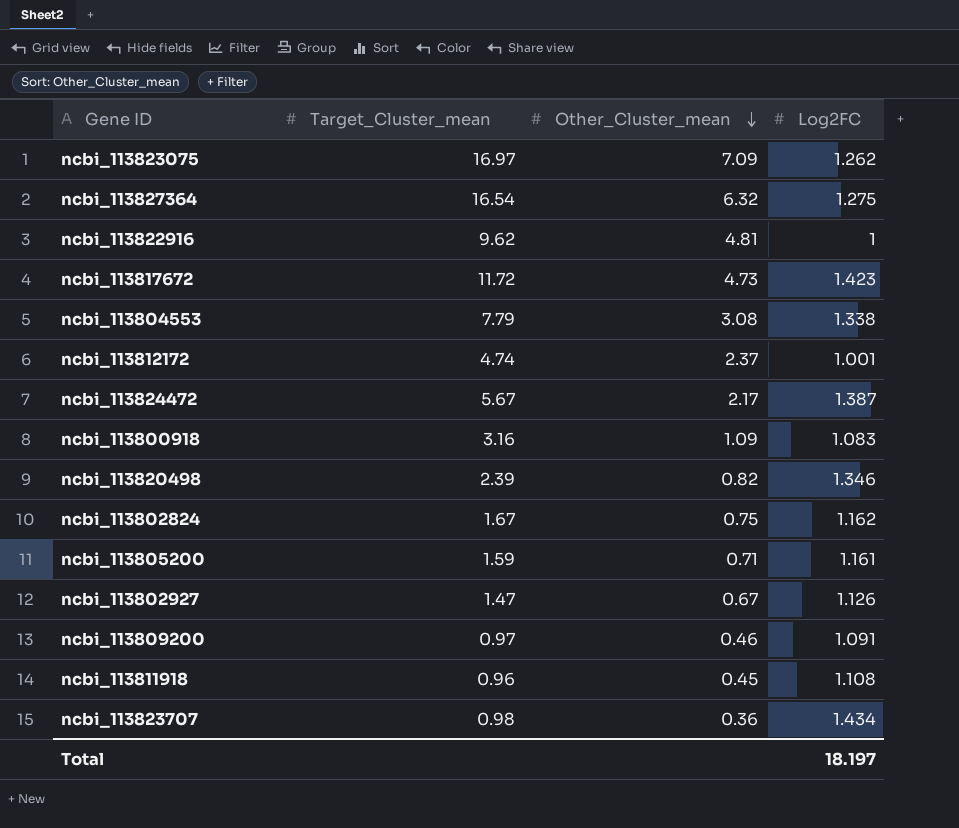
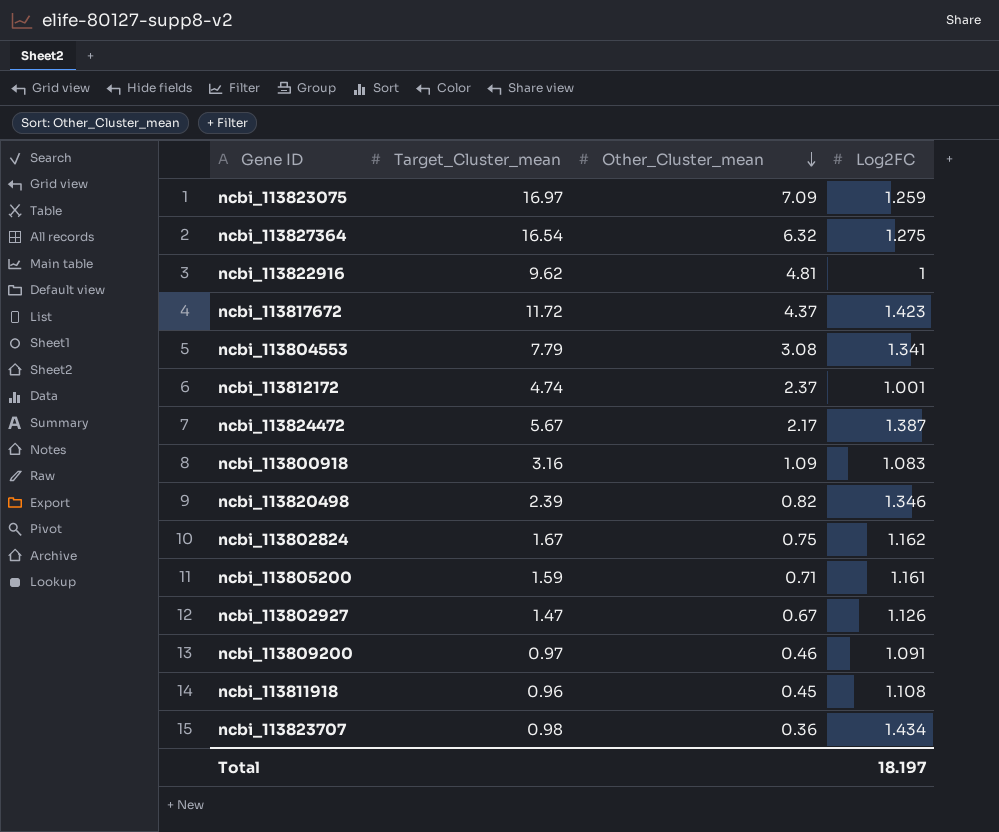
ncbi_113823075 | Log2FC: 1.262 -> 1.259
ncbi_113817672 | Other_Cluster_mean: 4.73 -> 4.37
ncbi_113804553 | Log2FC: 1.338 -> 1.341

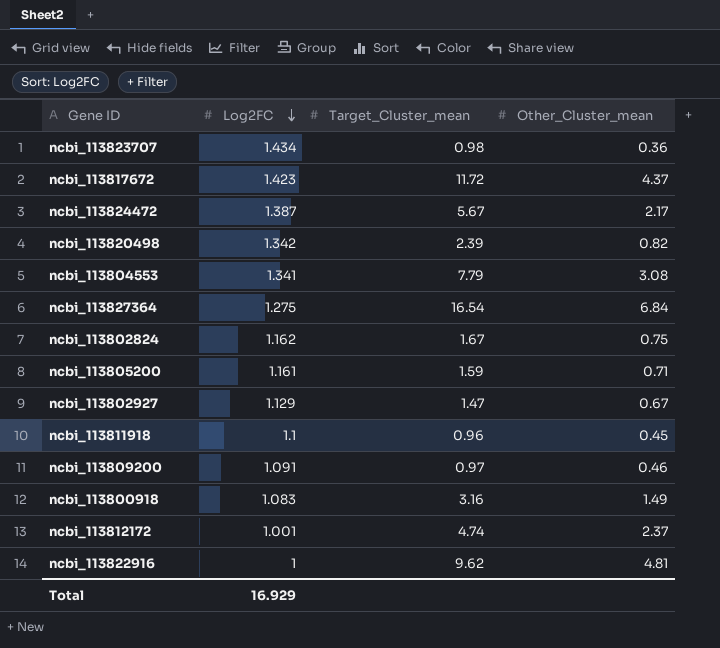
row order: Other_Cluster_mean descending -> Log2FC descending
column Log2FC | position: 4 -> 2
row ncbi_113823075: 16.97 | 7.09 | 1.259 -> none
ncbi_113820498 | Log2FC: 1.346 -> 1.342
ncbi_113827364 | Other_Cluster_mean: 6.32 -> 6.84
ncbi_113802927 | Log2FC: 1.126 -> 1.129
ncbi_113811918 | Log2FC: 1.108 -> 1.1
ncbi_113800918 | Other_Cluster_mean: 1.09 -> 1.49
Total | Log2FC: 18.197 -> 16.929

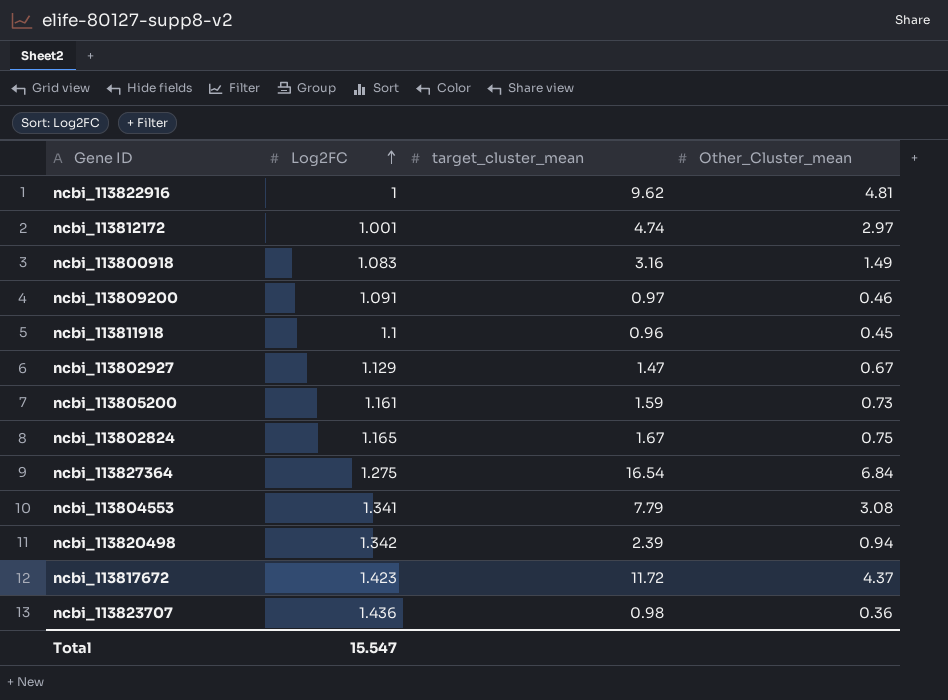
row order: Log2FC descending -> Log2FC ascending
column name: Target_Cluster_mean -> target_cluster_mean
row ncbi_113824472: 1.387 | 5.67 | 2.17 -> none
ncbi_113812172 | Other_Cluster_mean: 2.37 -> 2.97
ncbi_113805200 | Other_Cluster_mean: 0.71 -> 0.73
ncbi_113802824 | Log2FC: 1.162 -> 1.165
ncbi_113820498 | Other_Cluster_mean: 0.82 -> 0.94
ncbi_113823707 | Log2FC: 1.434 -> 1.436
Total | Log2FC: 16.929 -> 15.547

